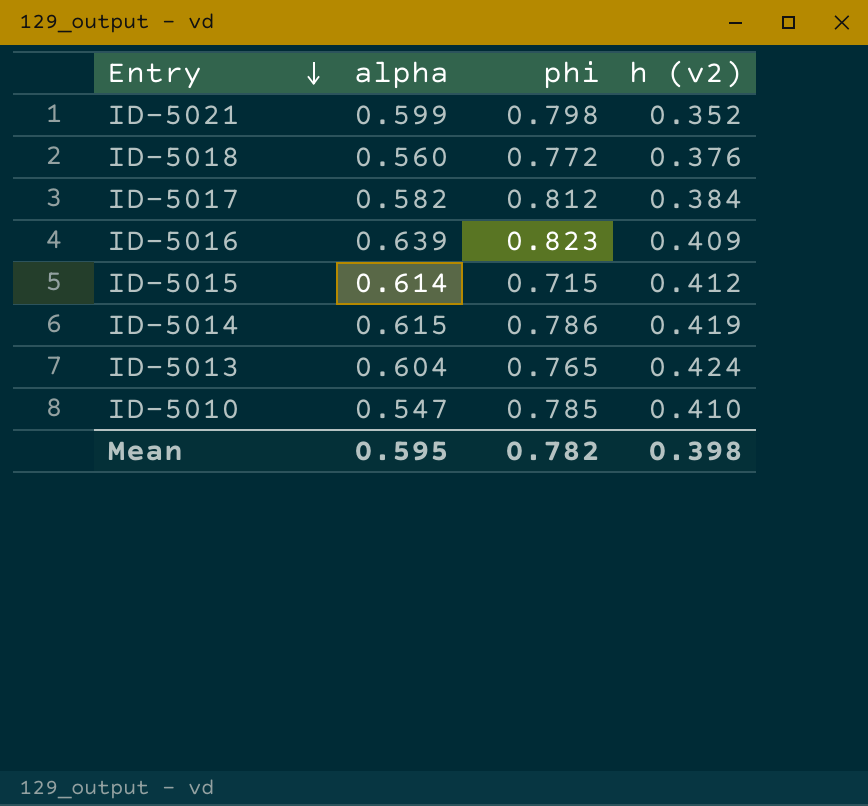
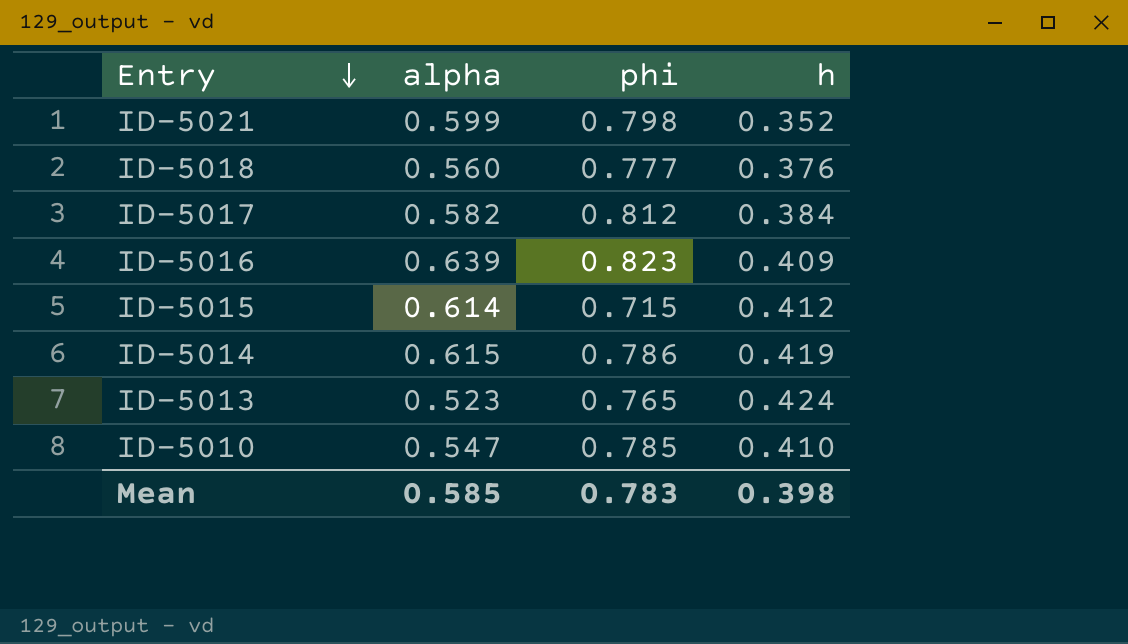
column name: h (v2) -> h
ID-5018 | phi: 0.772 -> 0.777
ID-5013 | alpha: 0.604 -> 0.523
Mean | alpha: 0.595 -> 0.585
Mean | phi: 0.782 -> 0.783

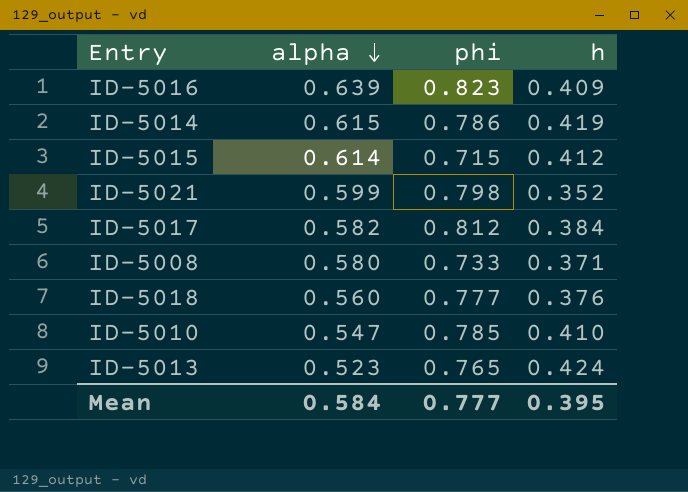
row order: Entry descending -> alpha descending
row ID-5008: none -> 0.580 | 0.733 | 0.371
Mean | alpha: 0.585 -> 0.584
Mean | phi: 0.783 -> 0.777
Mean | h: 0.398 -> 0.395

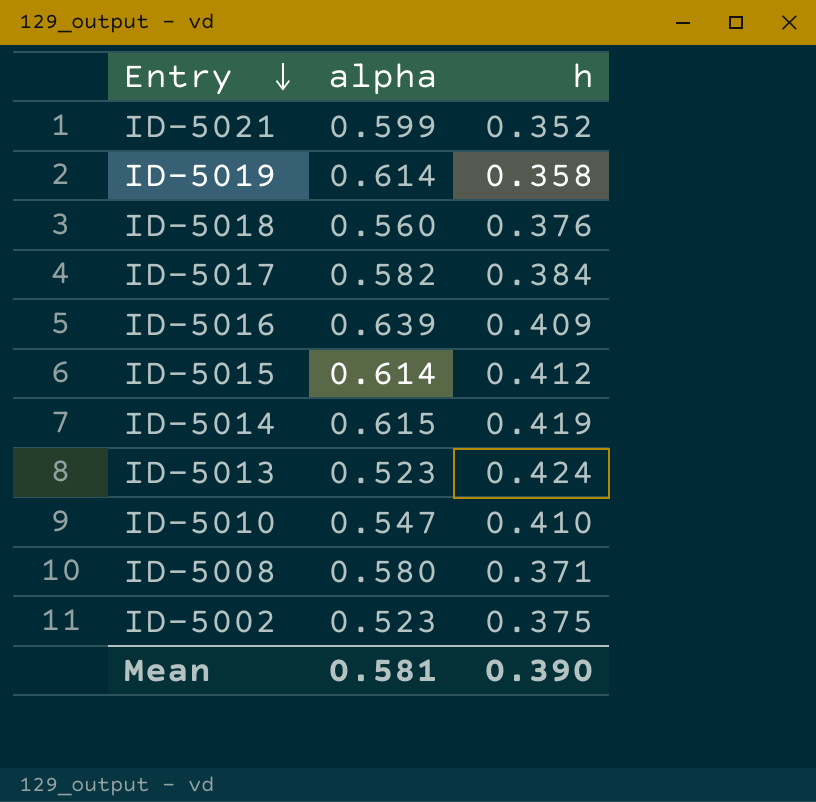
row order: alpha descending -> Entry descending
column phi | position: 3 -> none
row ID-5019: none -> 0.614 | 0.358
row ID-5002: none -> 0.523 | 0.375
Mean | alpha: 0.584 -> 0.581
Mean | h: 0.395 -> 0.390

